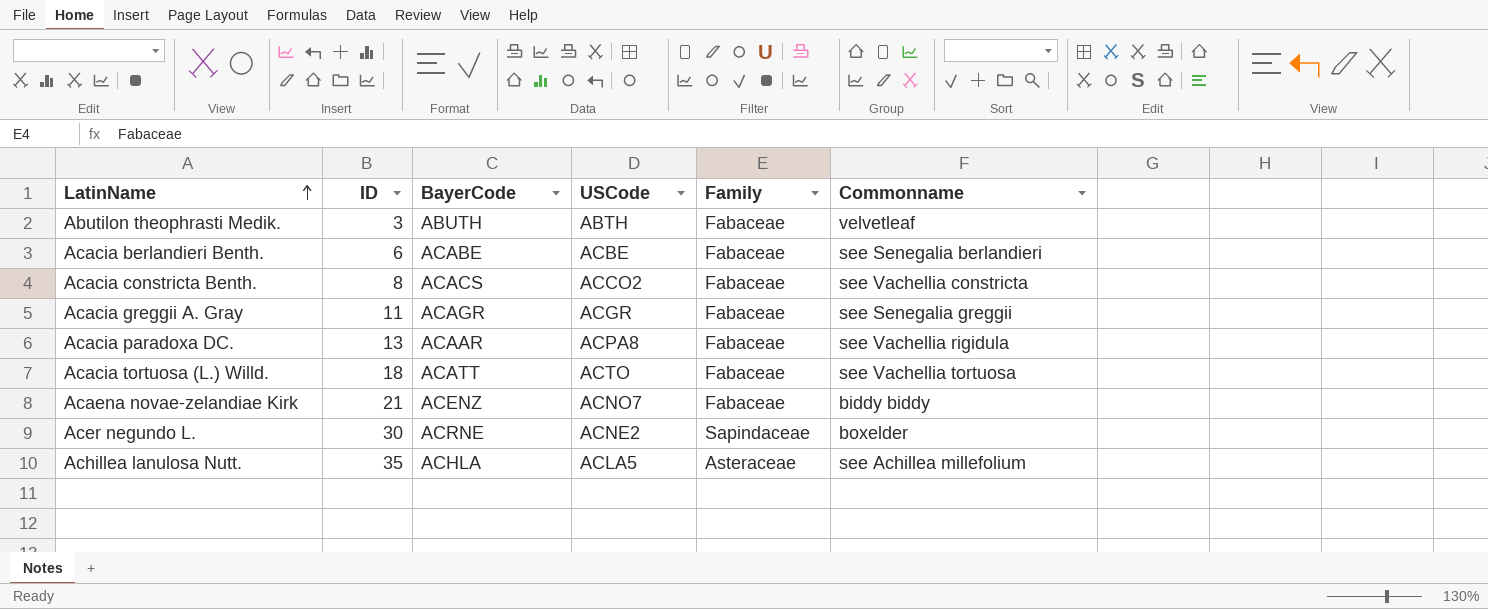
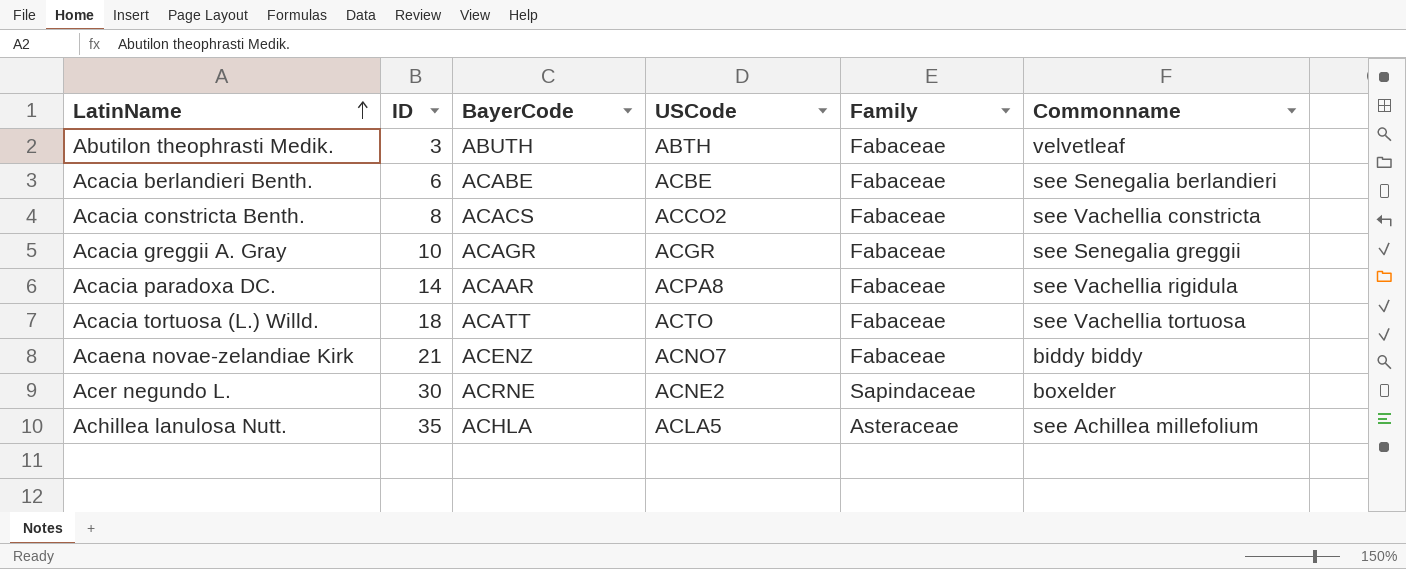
Acacia greggii A. Gray | ID: 11 -> 10
Acacia paradoxa DC. | ID: 13 -> 14

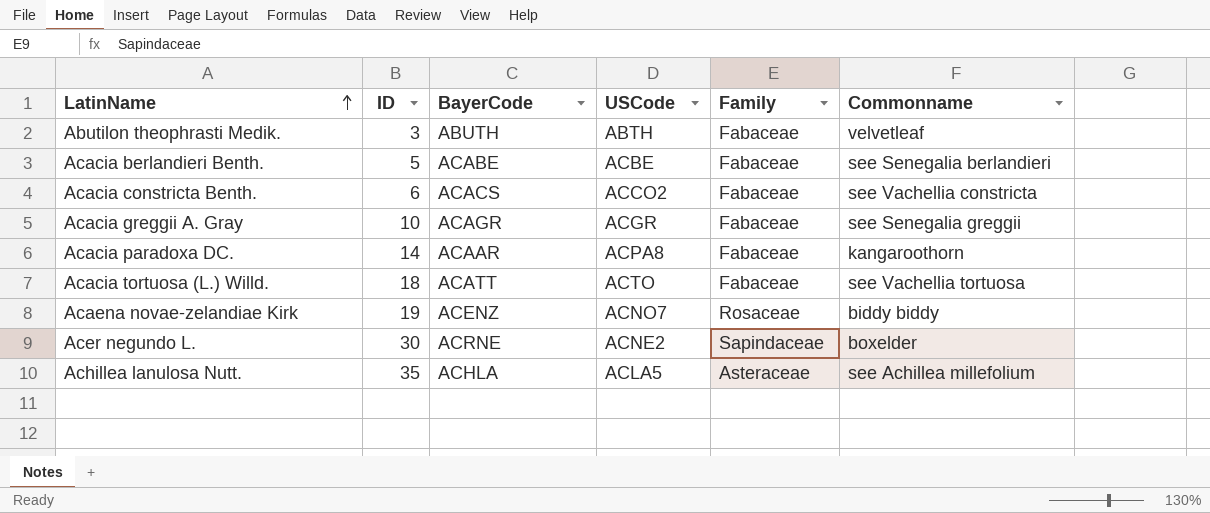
Acacia berlandieri Benth. | ID: 6 -> 5
Acacia constricta Benth. | ID: 8 -> 6
Acacia paradoxa DC. | Commonname: see Vachellia rigidula -> kangaroothorn
Acaena novae-zelandiae Kirk | ID: 21 -> 19
Acaena novae-zelandiae Kirk | Family: Fabaceae -> Rosaceae

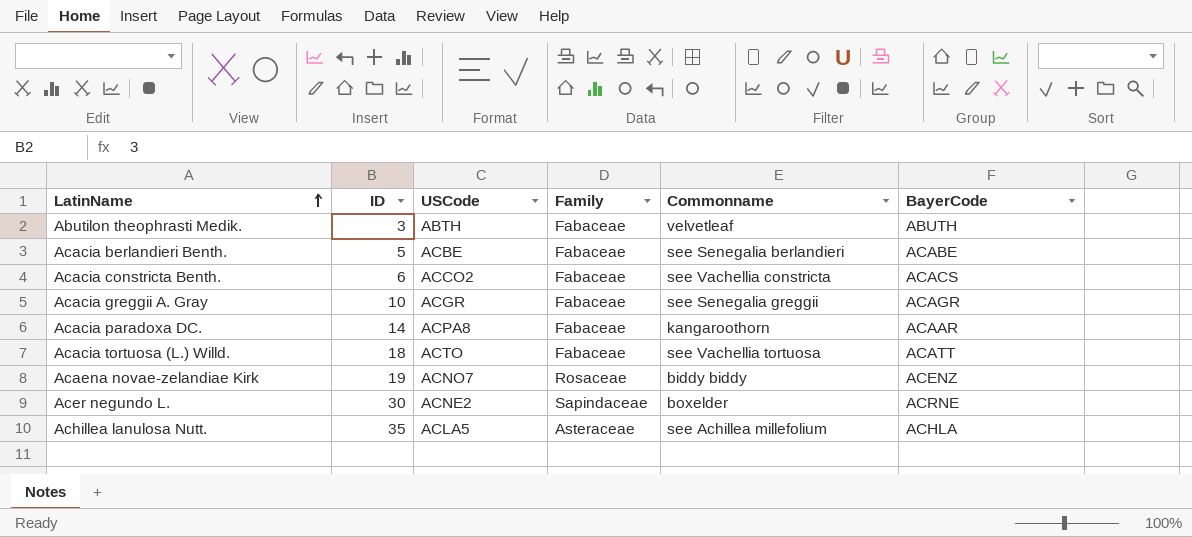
column BayerCode | position: 3 -> 6

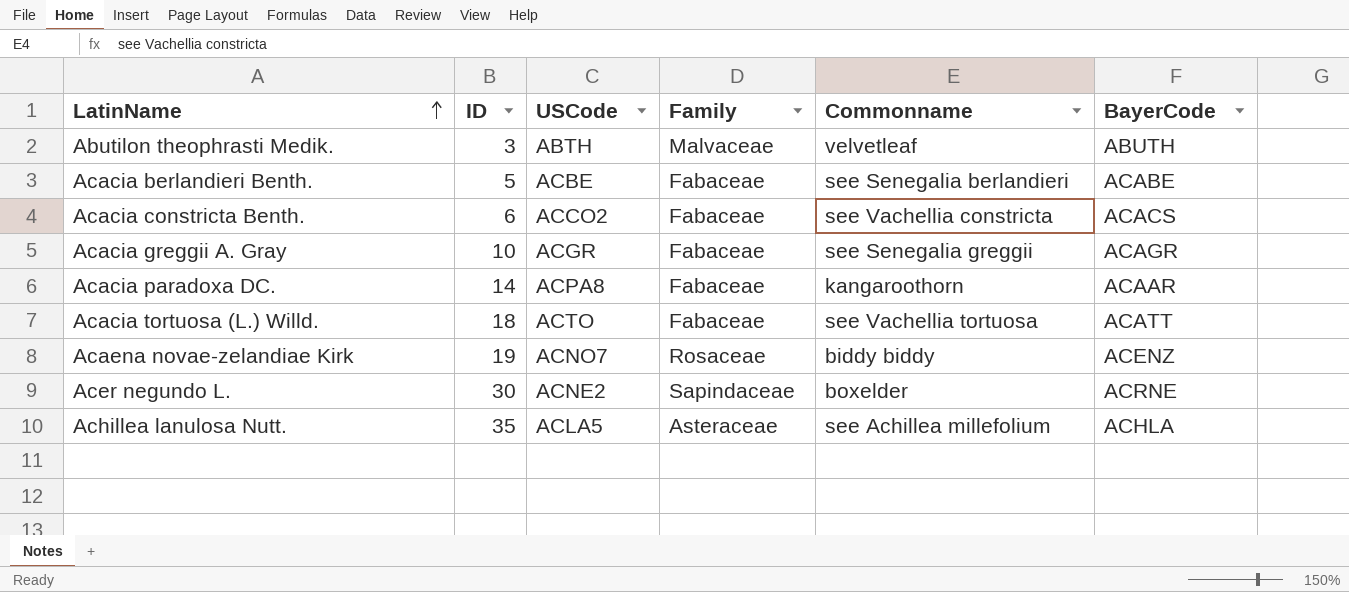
Abutilon theophrasti Medik. | Family: Fabaceae -> Malvaceae

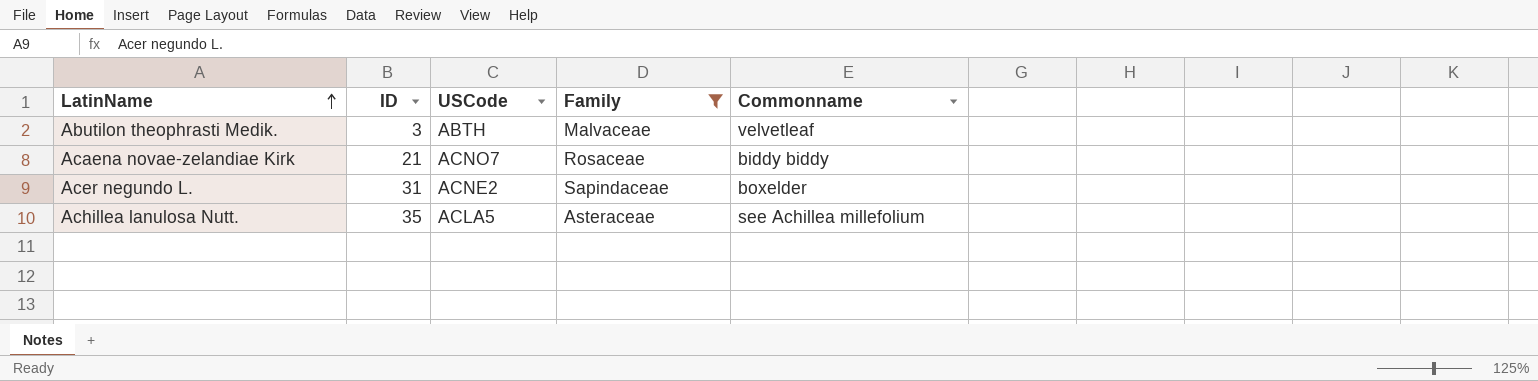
filter: none -> Family != Fabaceae
column BayerCode | position: 6 -> none
Acaena novae-zelandiae Kirk | ID: 19 -> 21
Acer negundo L. | ID: 30 -> 31

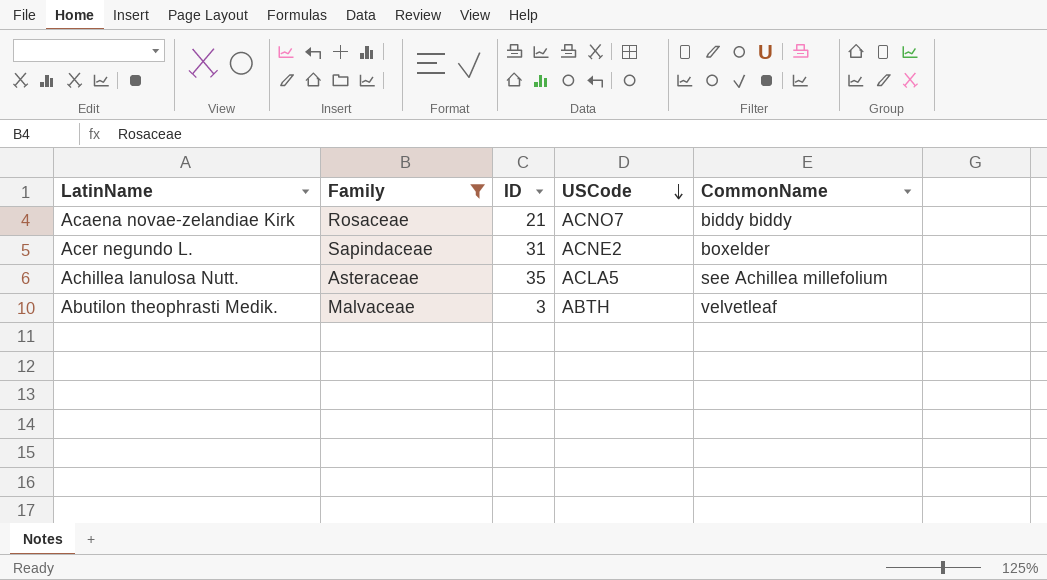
row order: LatinName ascending -> USCode descending
column Family | position: 4 -> 2
column name: Commonname -> CommonName

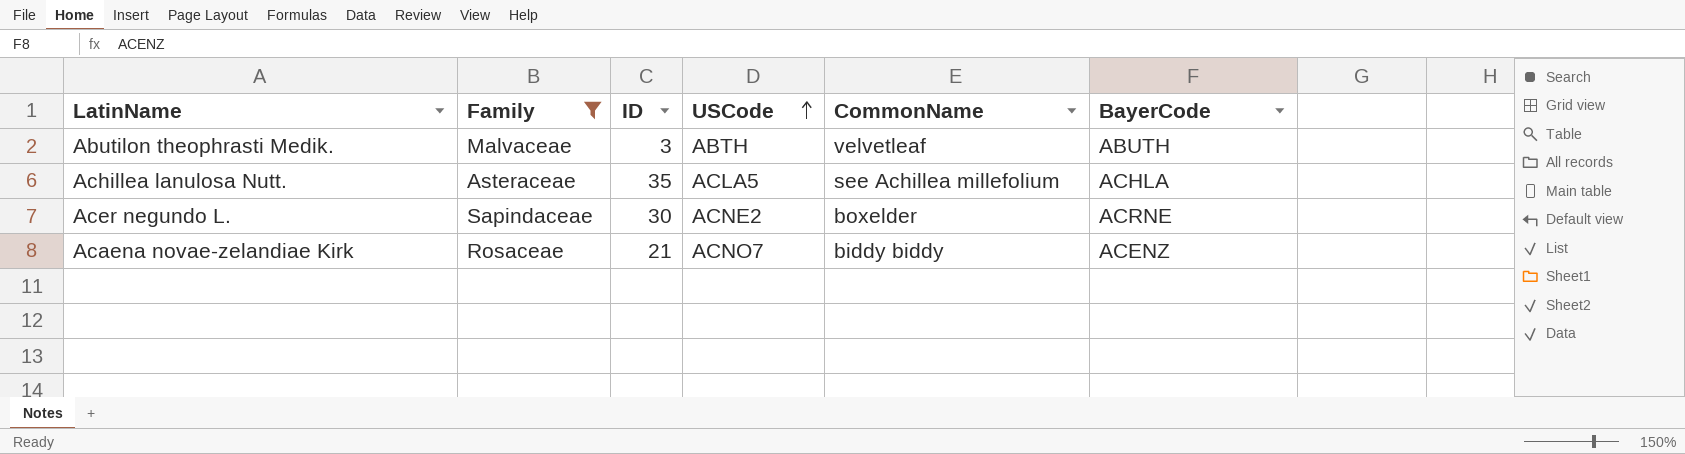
row order: USCode descending -> USCode ascending
column BayerCode | position: none -> 6
Acer negundo L. | ID: 31 -> 30

